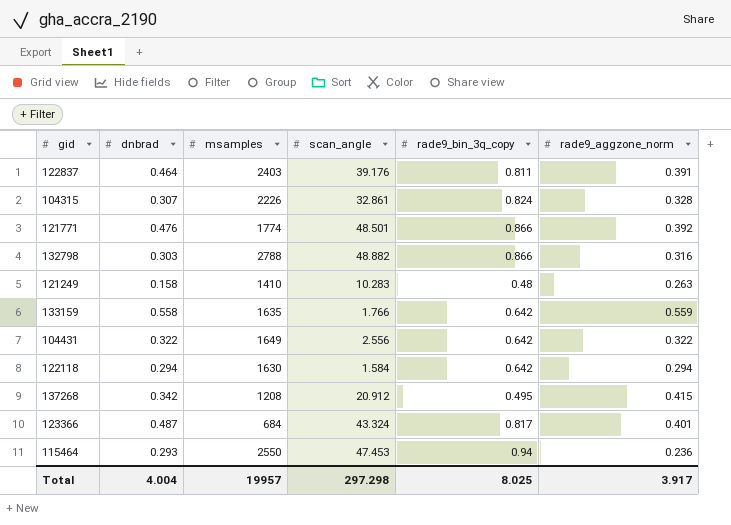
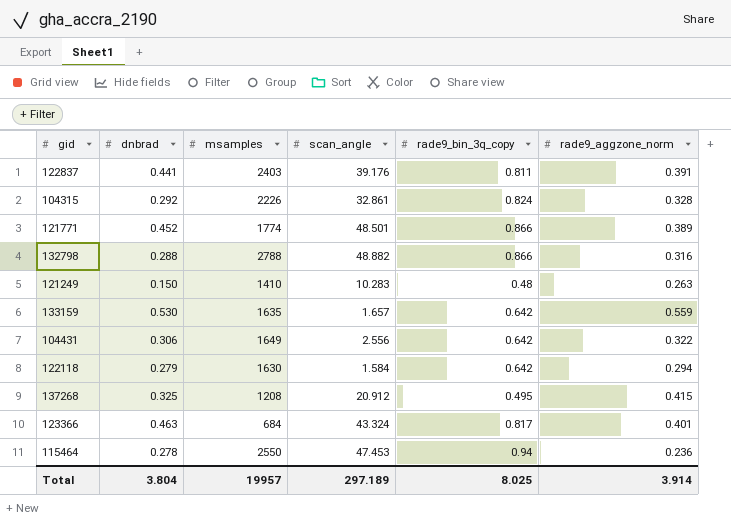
122837 | dnbrad: 0.464 -> 0.441
104315 | dnbrad: 0.307 -> 0.292
121771 | dnbrad: 0.476 -> 0.452
121771 | rade9_aggzone_norm: 0.392 -> 0.389
132798 | dnbrad: 0.303 -> 0.288
121249 | dnbrad: 0.158 -> 0.150
133159 | dnbrad: 0.558 -> 0.530
133159 | scan_angle: 1.766 -> 1.657
104431 | dnbrad: 0.322 -> 0.306
122118 | dnbrad: 0.294 -> 0.279
137268 | dnbrad: 0.342 -> 0.325
123366 | dnbrad: 0.487 -> 0.463
115464 | dnbrad: 0.293 -> 0.278
Total | dnbrad: 4.004 -> 3.804
Total | scan_angle: 297.298 -> 297.189
Total | rade9_aggzone_norm: 3.917 -> 3.914

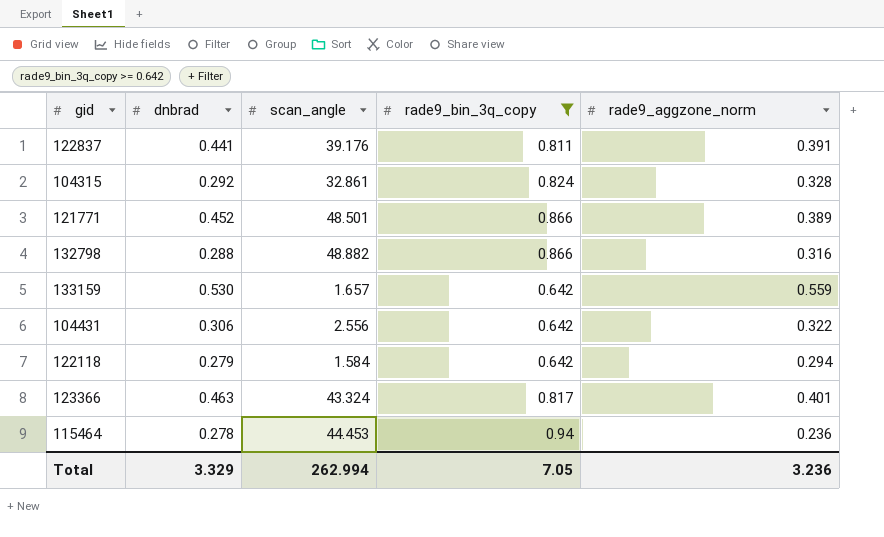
filter: none -> rade9_bin_3q_copy >= 0.642
column msamples | position: 3 -> none
115464 | scan_angle: 47.453 -> 44.453
Total | dnbrad: 3.804 -> 3.329
Total | scan_angle: 297.189 -> 262.994
Total | rade9_bin_3q_copy: 8.025 -> 7.05
Total | rade9_aggzone_norm: 3.914 -> 3.236

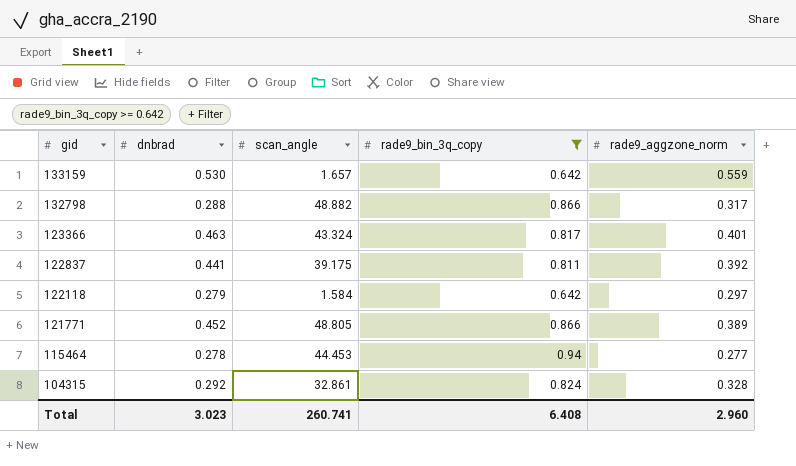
row order: none -> gid descending
row 104431: 0.306 | 2.556 | 0.642 | 0.322 -> none
132798 | rade9_aggzone_norm: 0.316 -> 0.317
122837 | scan_angle: 39.176 -> 39.175
122837 | rade9_aggzone_norm: 0.391 -> 0.392
122118 | rade9_aggzone_norm: 0.294 -> 0.297
121771 | scan_angle: 48.501 -> 48.805
115464 | rade9_aggzone_norm: 0.236 -> 0.277
Total | dnbrad: 3.329 -> 3.023
Total | scan_angle: 262.994 -> 260.741
Total | rade9_bin_3q_copy: 7.05 -> 6.408
Total | rade9_aggzone_norm: 3.236 -> 2.960

